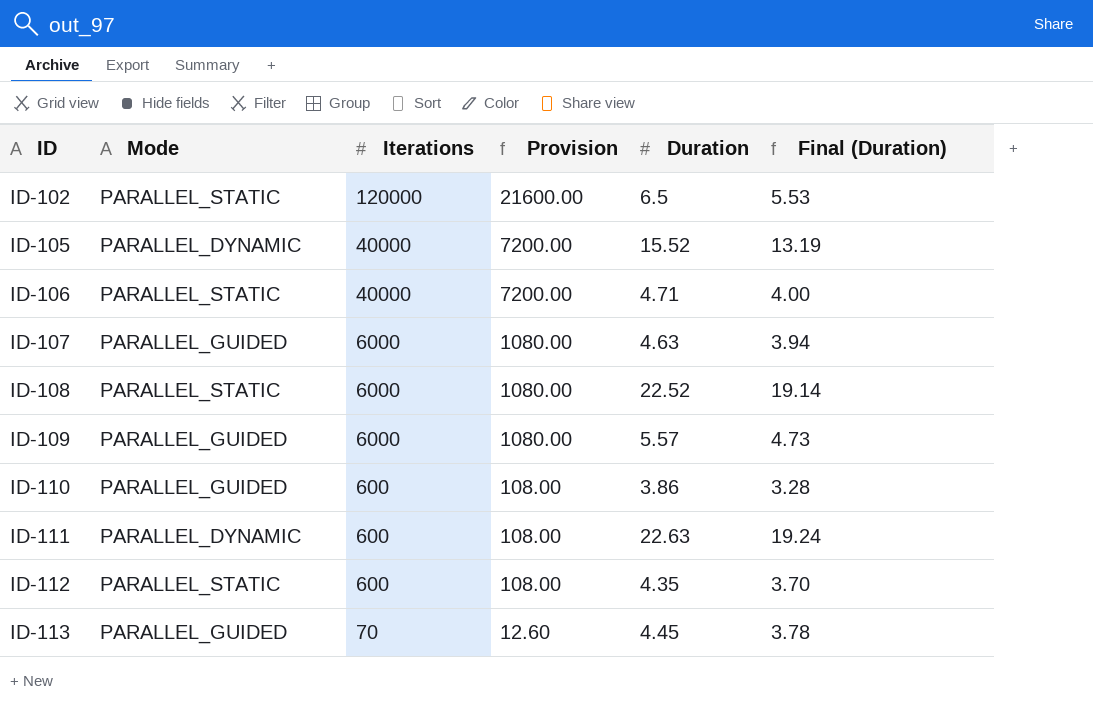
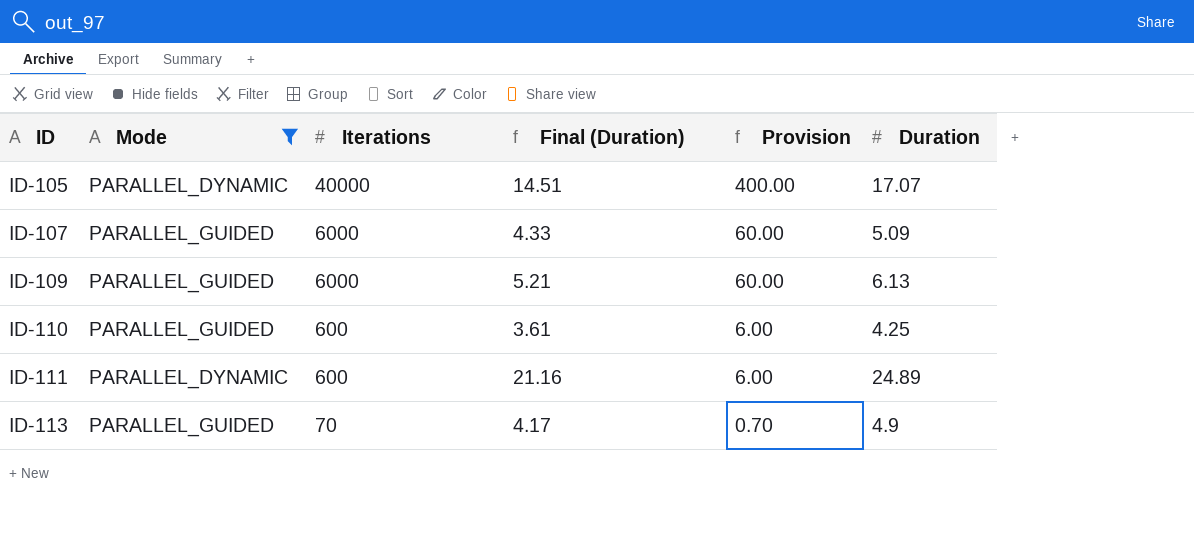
filter: none -> Mode != PARALLEL_STATIC
column Final (Duration) | position: 6 -> 4
column Provision | formula: [Iterations] * 0.18 -> [Iterations] * 0.01
ID-105 | Final (Duration): 13.19 -> 14.51
ID-105 | Duration: 15.52 -> 17.07
ID-107 | Final (Duration): 3.94 -> 4.33
ID-107 | Duration: 4.63 -> 5.09
ID-109 | Final (Duration): 4.73 -> 5.21
ID-109 | Duration: 5.57 -> 6.13
ID-110 | Final (Duration): 3.28 -> 3.61
ID-110 | Duration: 3.86 -> 4.25
ID-111 | Final (Duration): 19.24 -> 21.16
ID-111 | Duration: 22.63 -> 24.89
ID-113 | Final (Duration): 3.78 -> 4.17
ID-113 | Duration: 4.45 -> 4.9

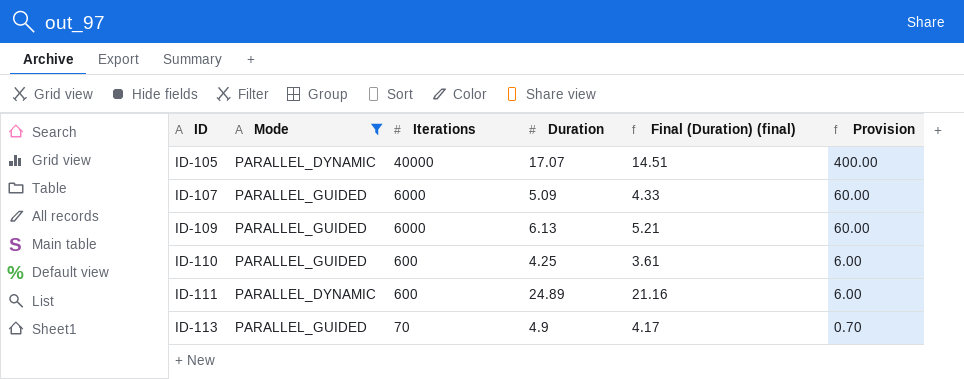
column Duration | position: 6 -> 4
column name: Final (Duration) -> Final (Duration) (final)

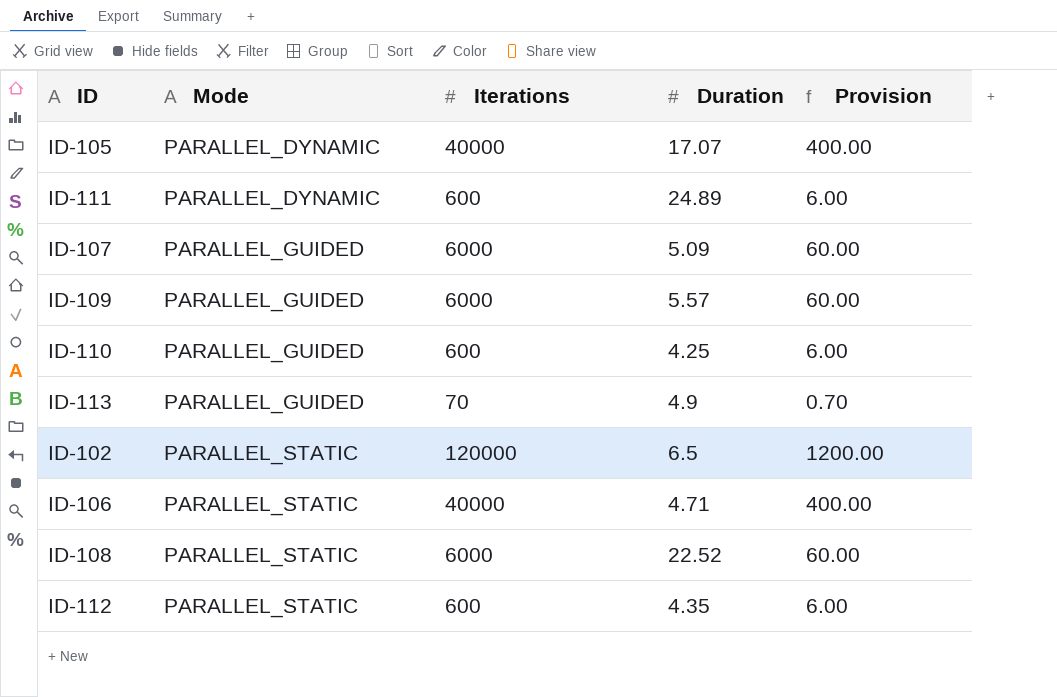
filter: Mode != PARALLEL_STATIC -> none
row order: ID ascending -> Mode ascending
column Final (Duration) (final) | formula: [Duration] * 0.85 -> none
ID-109 | Duration: 6.13 -> 5.57

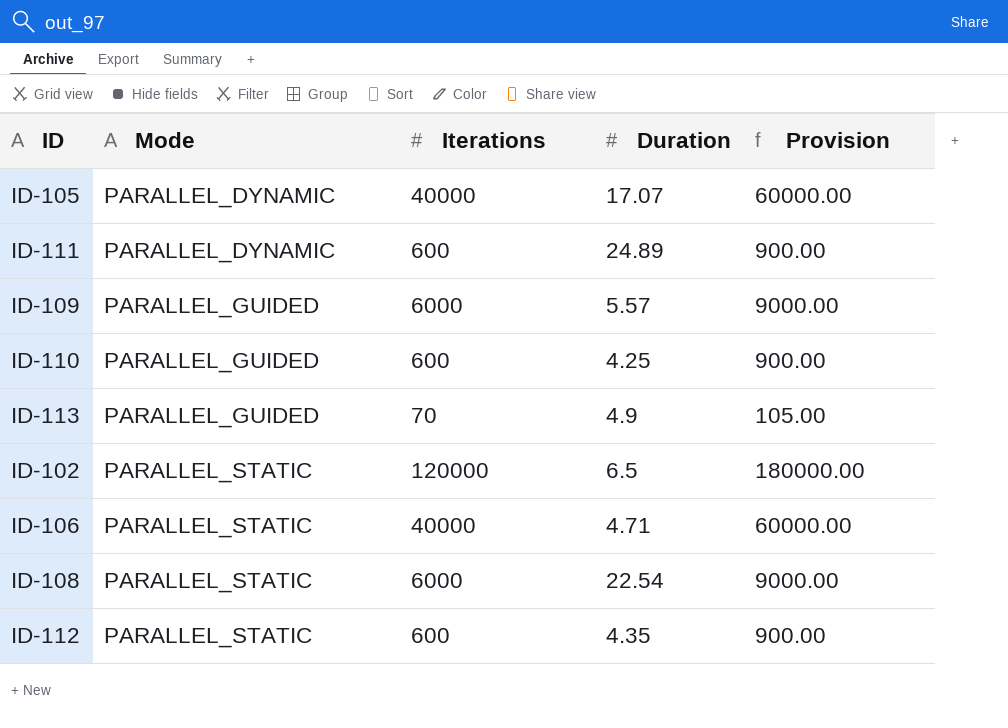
column Provision | formula: [Iterations] * 0.01 -> [Iterations] * 1.5
row ID-107: PARALLEL_GUIDED | 6000 | 5.09 | 60.00 -> none
ID-108 | Duration: 22.52 -> 22.54

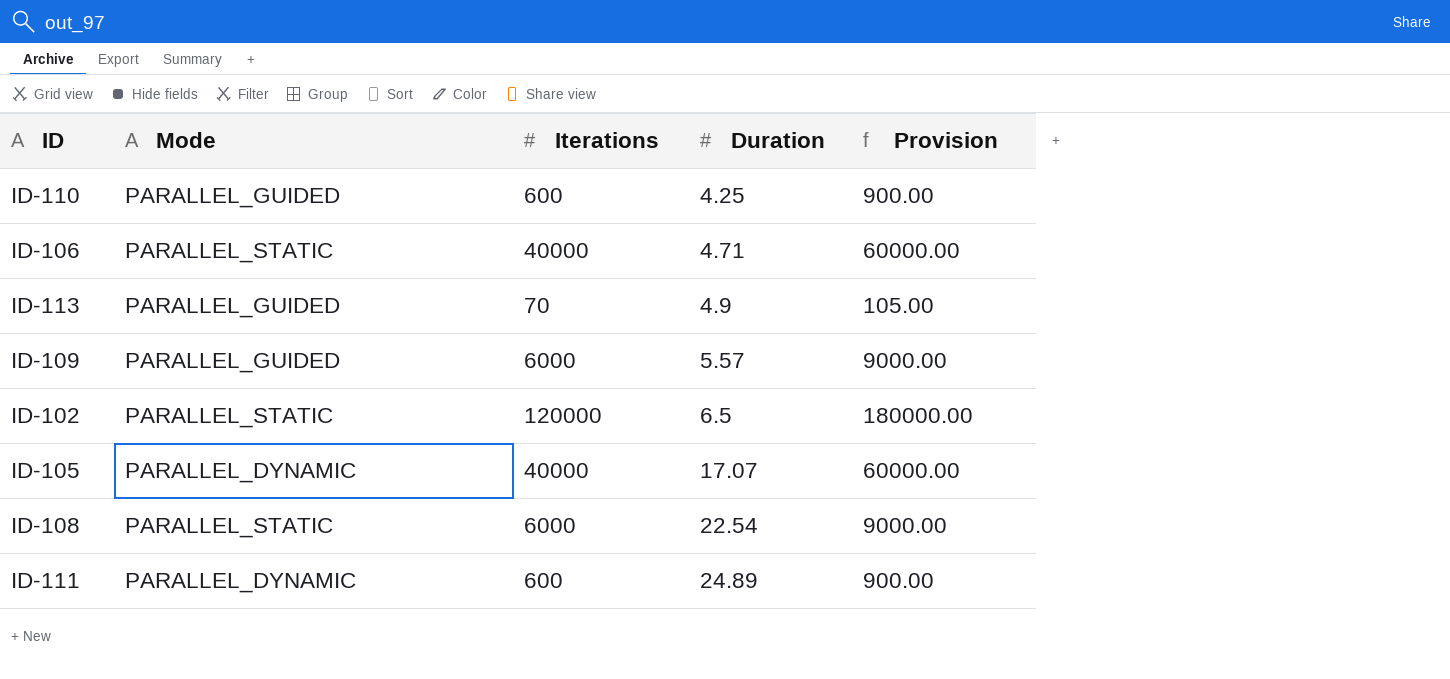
row order: Mode ascending -> Duration ascending
row ID-112: PARALLEL_STATIC | 600 | 4.35 | 900.00 -> none

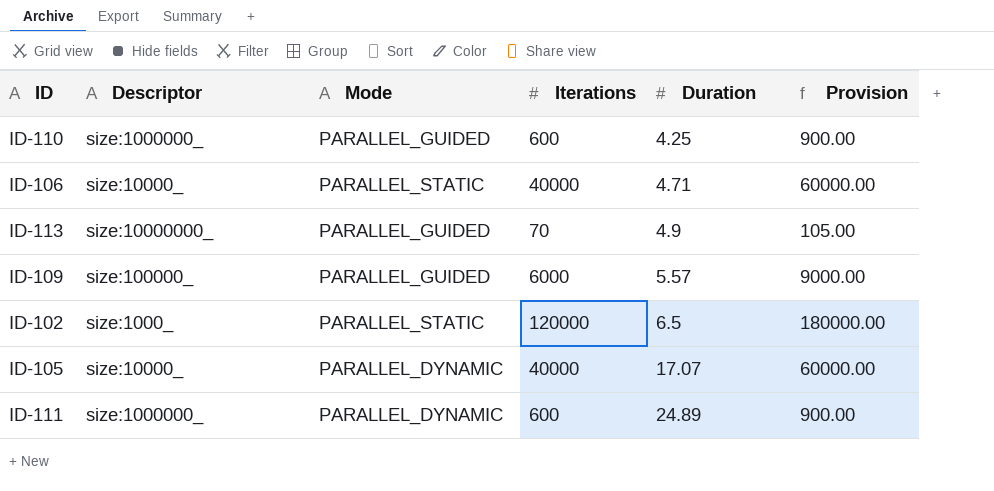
column Descriptor | position: none -> 2
row ID-108: PARALLEL_STATIC | 6000 | 22.54 | 9000.00 -> none

